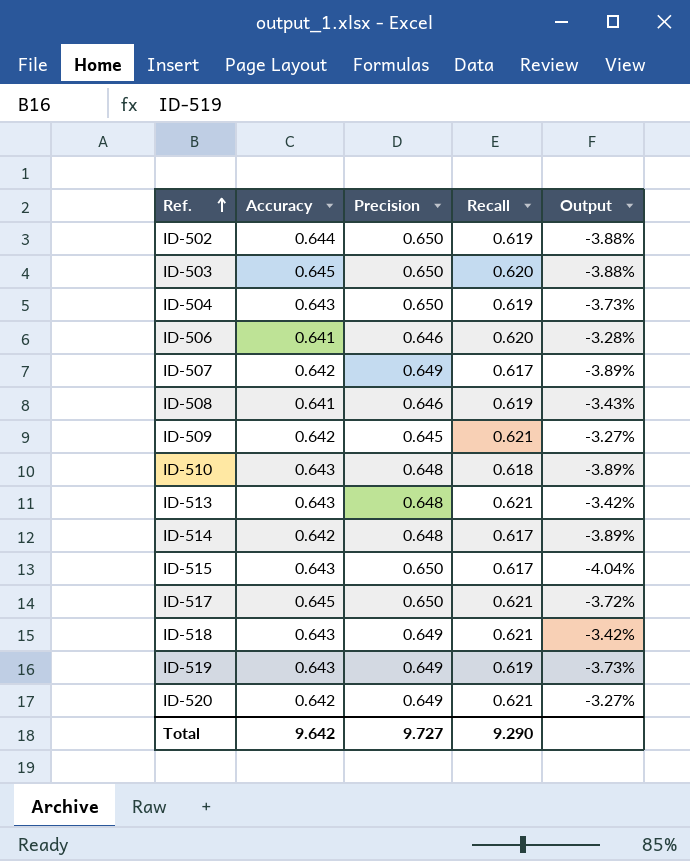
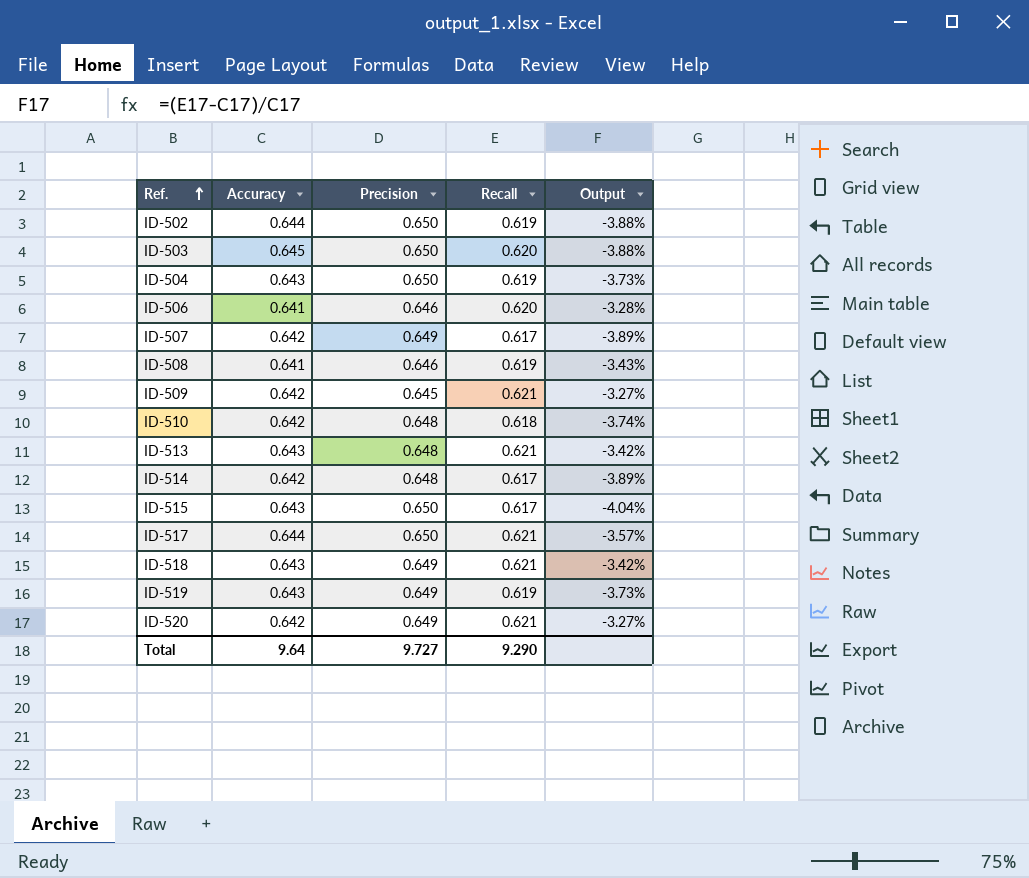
ID-510 | Accuracy: 0.643 -> 0.642
ID-510 | Output: -3.89% -> -3.74%
ID-517 | Accuracy: 0.645 -> 0.644
ID-517 | Output: -3.72% -> -3.57%
Total | Accuracy: 9.642 -> 9.64

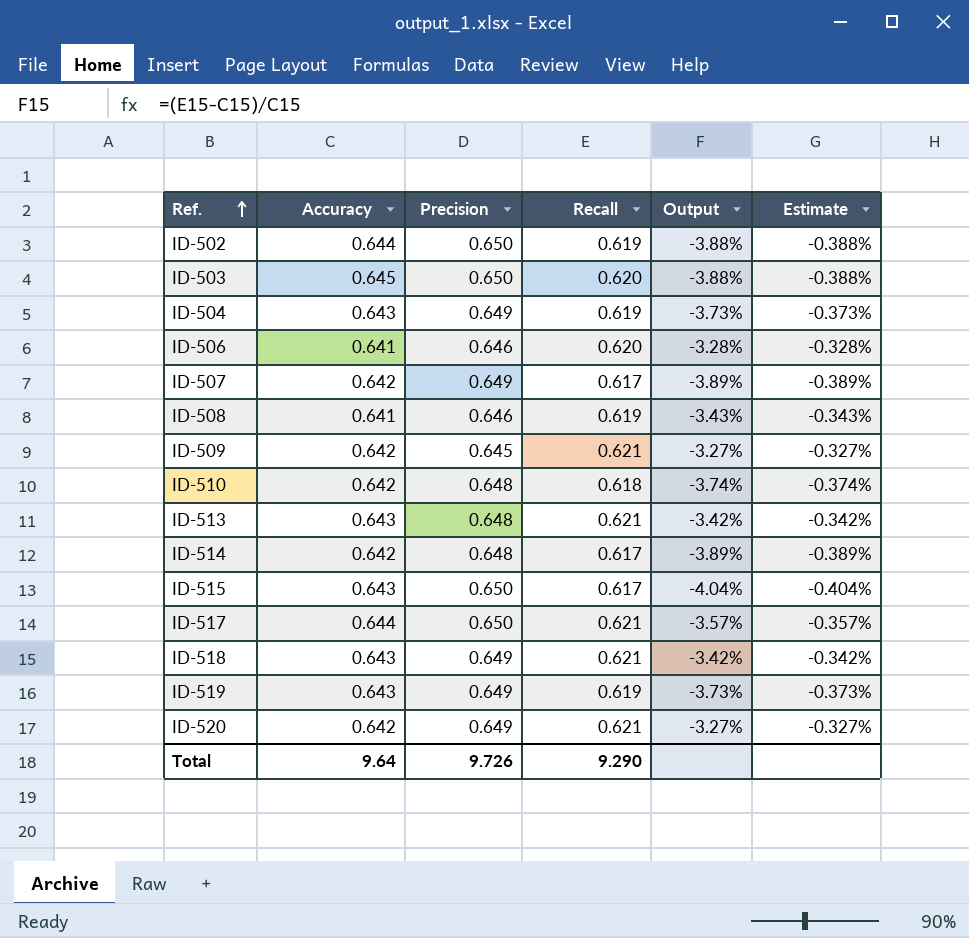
column Estimate | formula: none -> [Output] * 0.1
ID-504 | Precision: 0.650 -> 0.649
Total | Precision: 9.727 -> 9.726

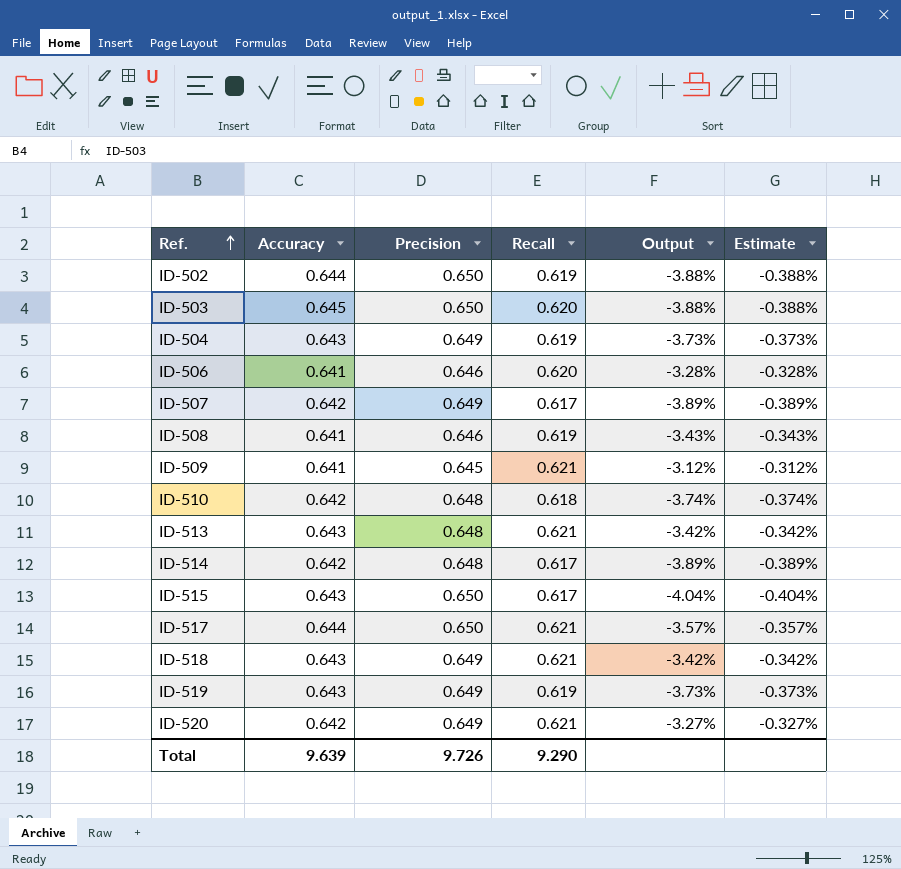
ID-509 | Accuracy: 0.642 -> 0.641
ID-509 | Output: -3.27% -> -3.12%
ID-509 | Estimate: -0.327% -> -0.312%
Total | Accuracy: 9.64 -> 9.639

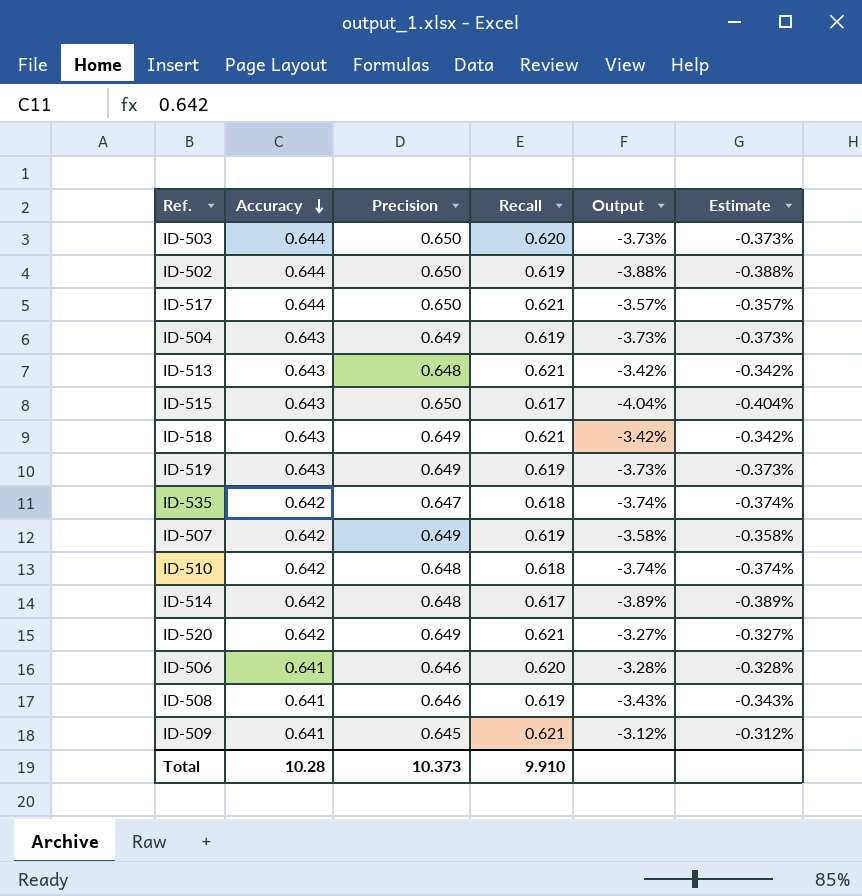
row order: Ref. ascending -> Accuracy descending
ID-503 | Accuracy: 0.645 -> 0.644
ID-503 | Output: -3.88% -> -3.73%
ID-503 | Estimate: -0.388% -> -0.373%
row ID-535: none -> 0.642 | 0.647 | 0.618 | -3.74% | -0.374%
ID-507 | Recall: 0.617 -> 0.619
ID-507 | Output: -3.89% -> -3.58%
ID-507 | Estimate: -0.389% -> -0.358%
Total | Accuracy: 9.639 -> 10.28
Total | Precision: 9.726 -> 10.373
Total | Recall: 9.290 -> 9.910

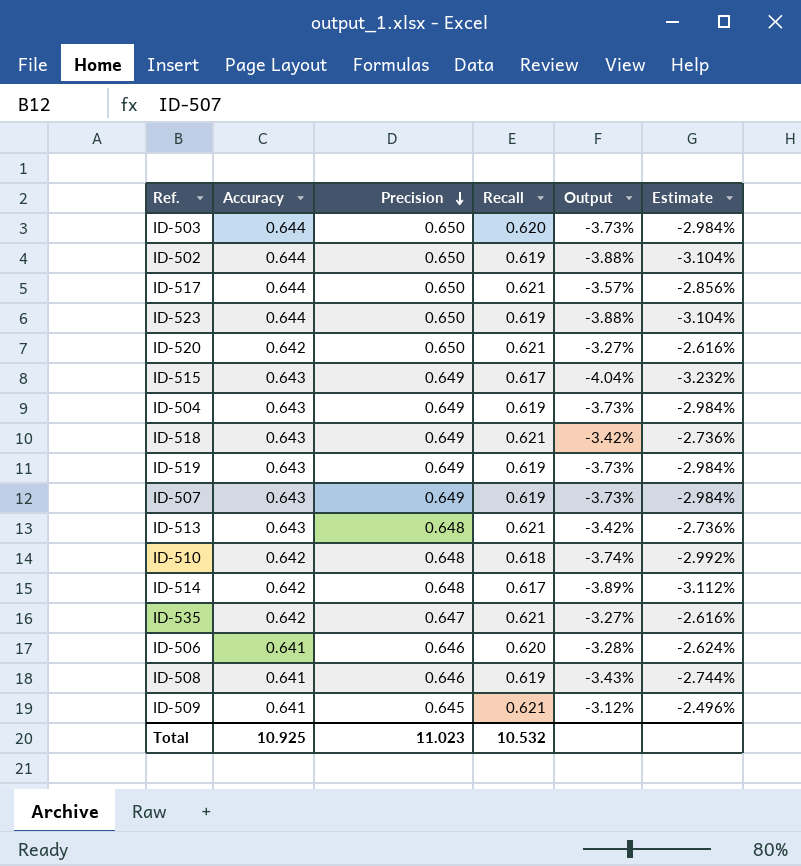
row order: Accuracy descending -> Precision descending
column Estimate | formula: [Output] * 0.1 -> [Output] * 0.8
row ID-523: none -> 0.644 | 0.650 | 0.619 | -3.88% | -3.104%
ID-520 | Precision: 0.649 -> 0.650
ID-515 | Precision: 0.650 -> 0.649
ID-507 | Accuracy: 0.642 -> 0.643
ID-507 | Output: -3.58% -> -3.73%
ID-535 | Recall: 0.618 -> 0.621
ID-535 | Output: -3.74% -> -3.27%
Total | Accuracy: 10.28 -> 10.925
Total | Precision: 10.373 -> 11.023
Total | Recall: 9.910 -> 10.532

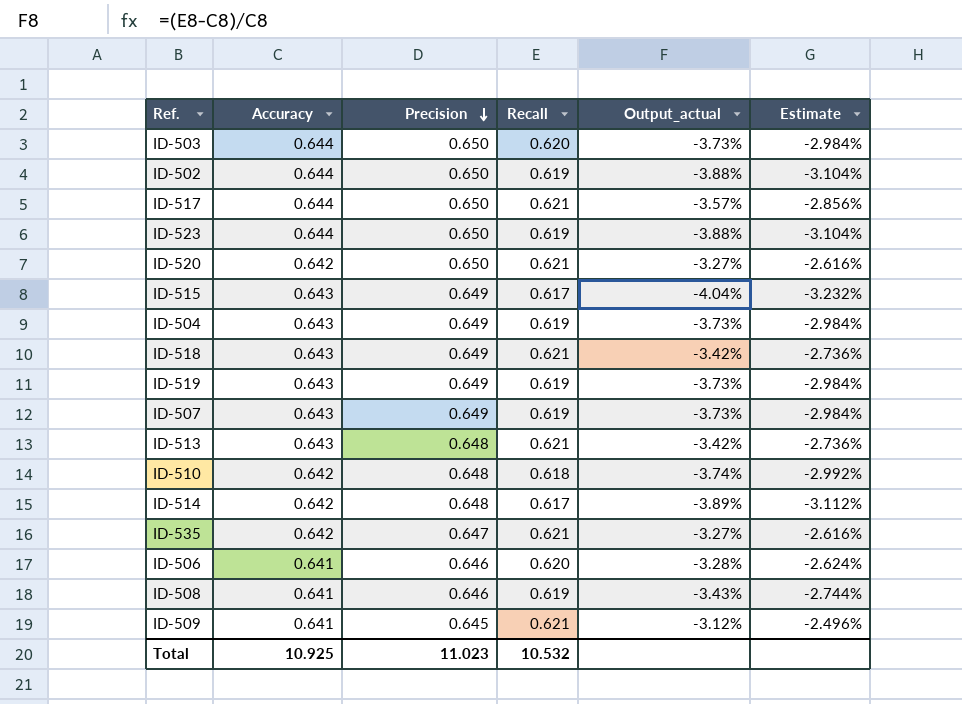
column name: Output -> Output_actual

